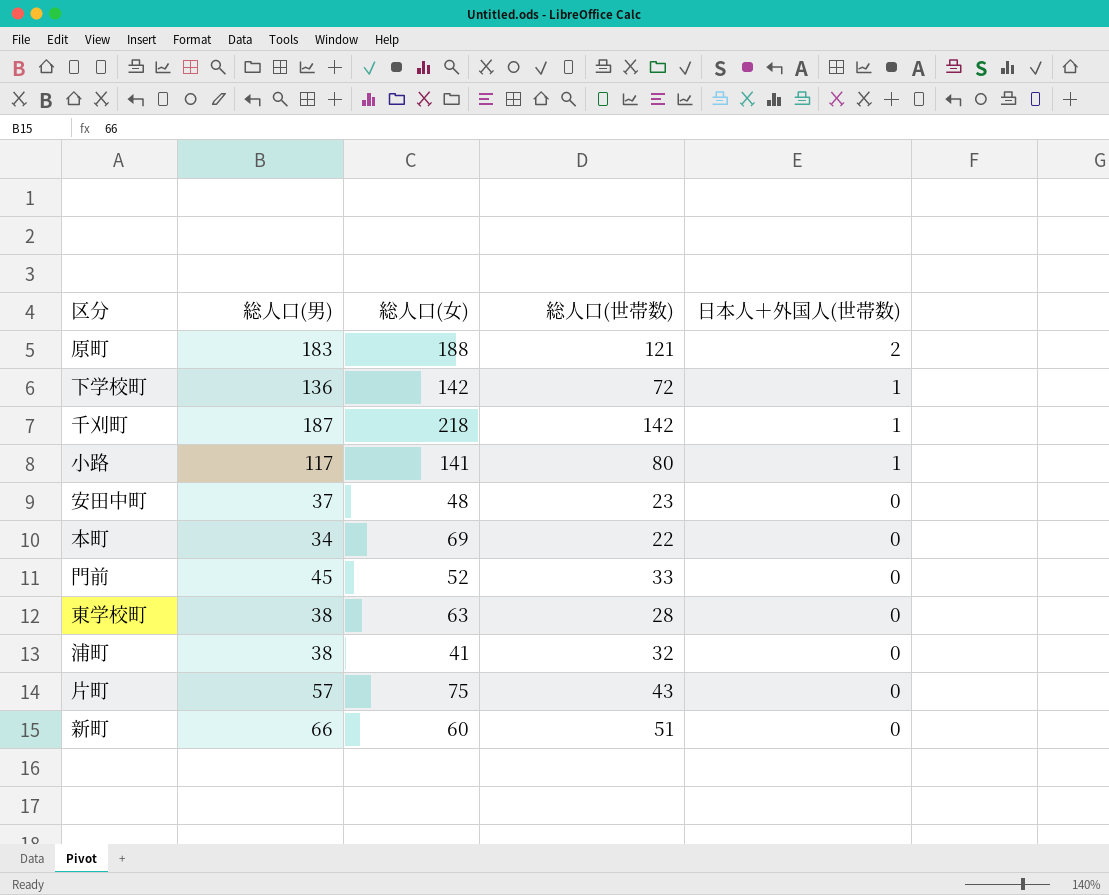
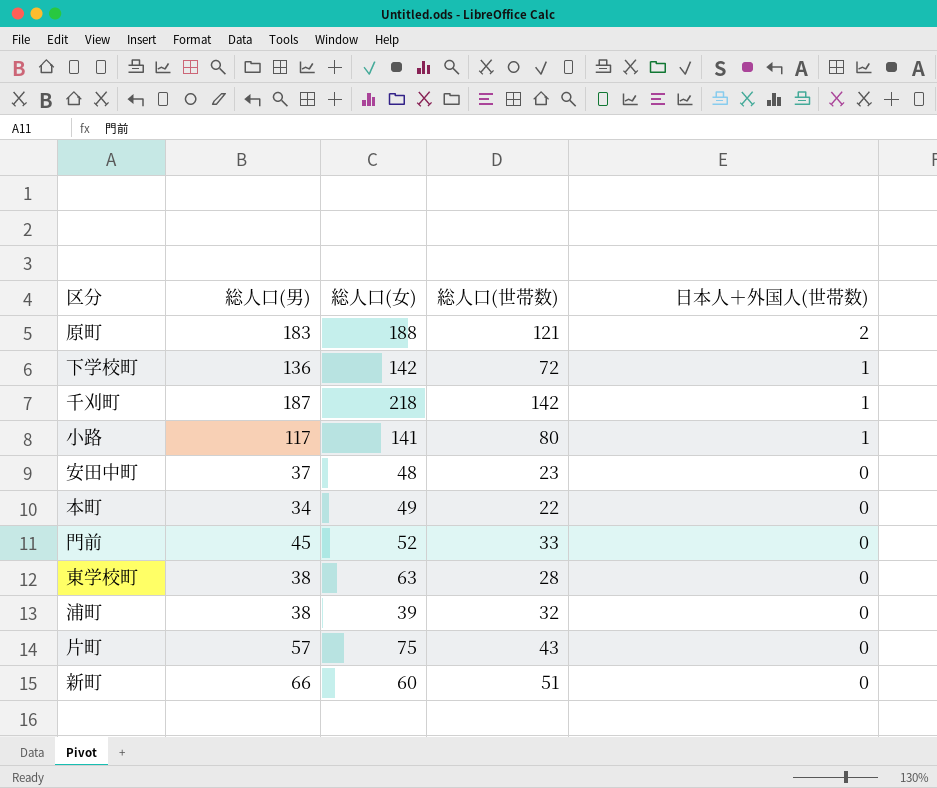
本町 | 総人口(女): 69 -> 49
浦町 | 総人口(女): 41 -> 39

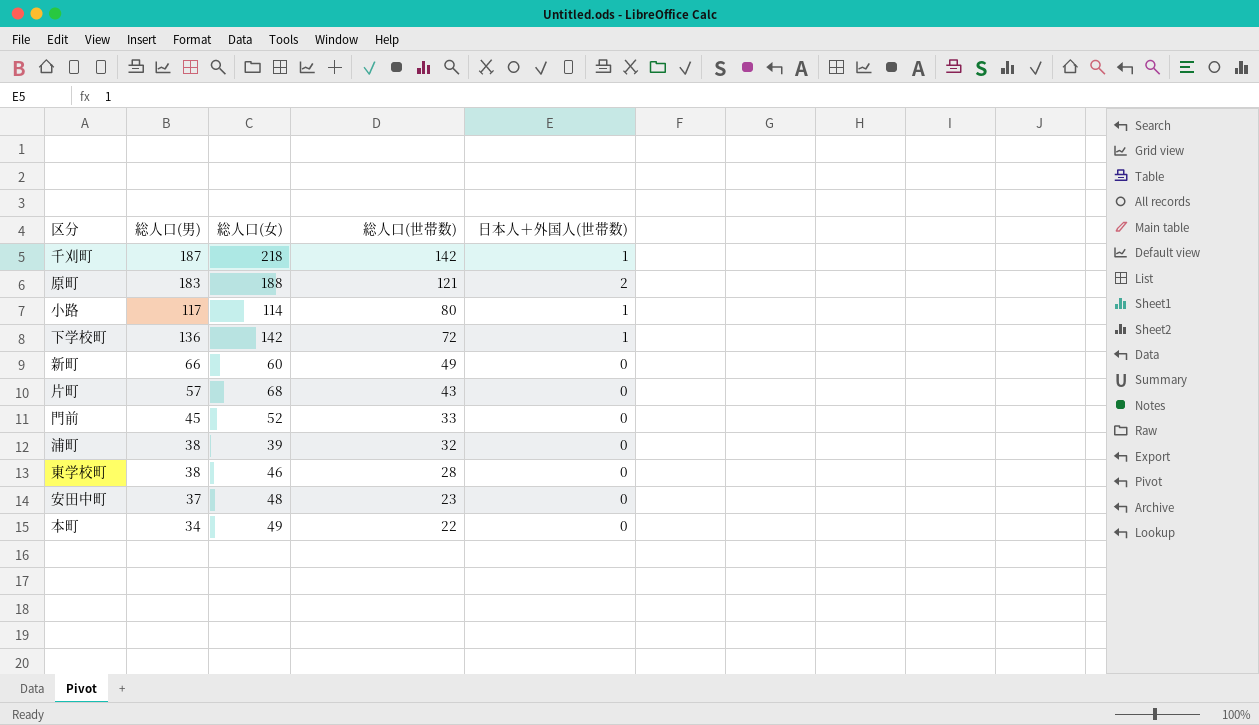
row order: 日本人＋外国人(世帯数) descending -> 総人口(世帯数) descending
小路 | 総人口(女): 141 -> 114
新町 | 総人口(世帯数): 51 -> 49
片町 | 総人口(女): 75 -> 68
東学校町 | 総人口(女): 63 -> 46

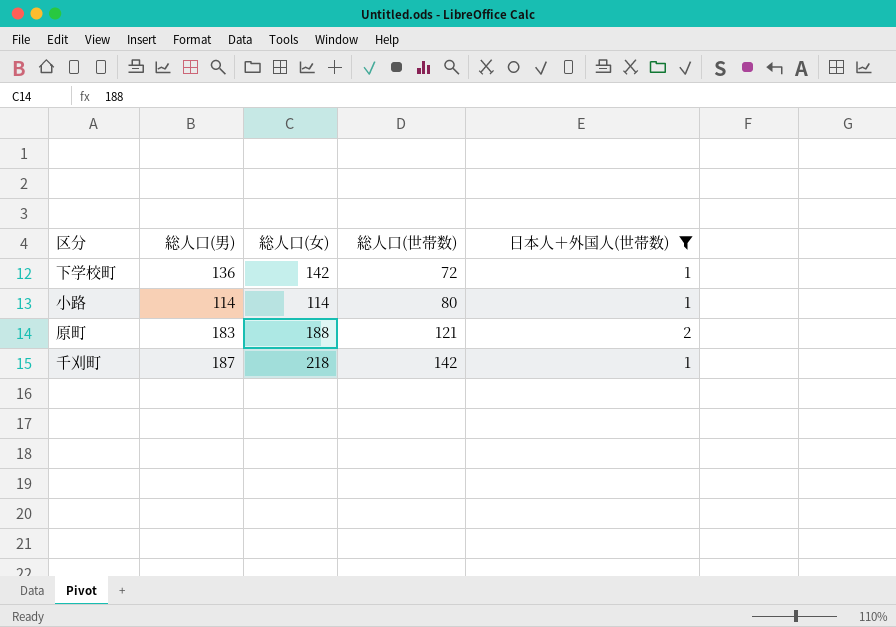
filter: none -> 日本人＋外国人(世帯数) != 0
row order: 総人口(世帯数) descending -> 総人口(世帯数) ascending
小路 | 総人口(男): 117 -> 114

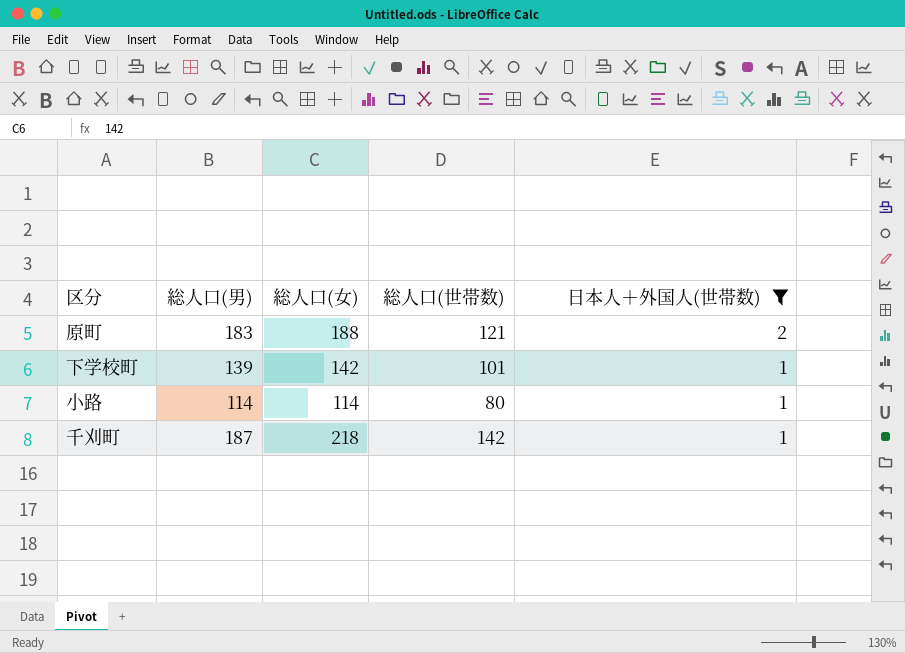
row order: 総人口(世帯数) ascending -> 日本人＋外国人(世帯数) descending
下学校町 | 総人口(男): 136 -> 139
下学校町 | 総人口(世帯数): 72 -> 101

